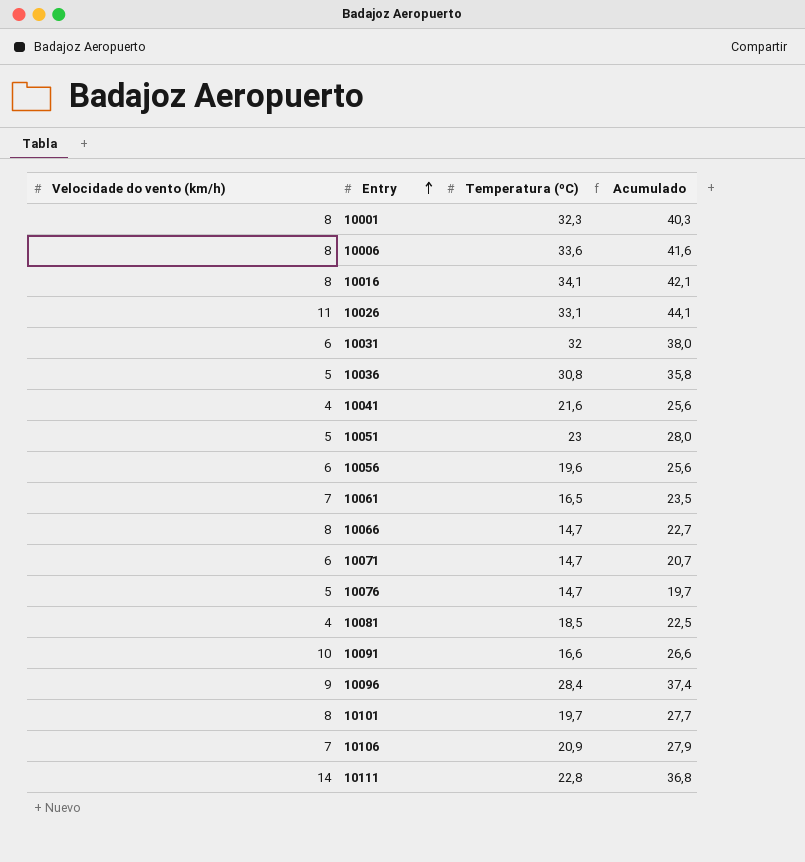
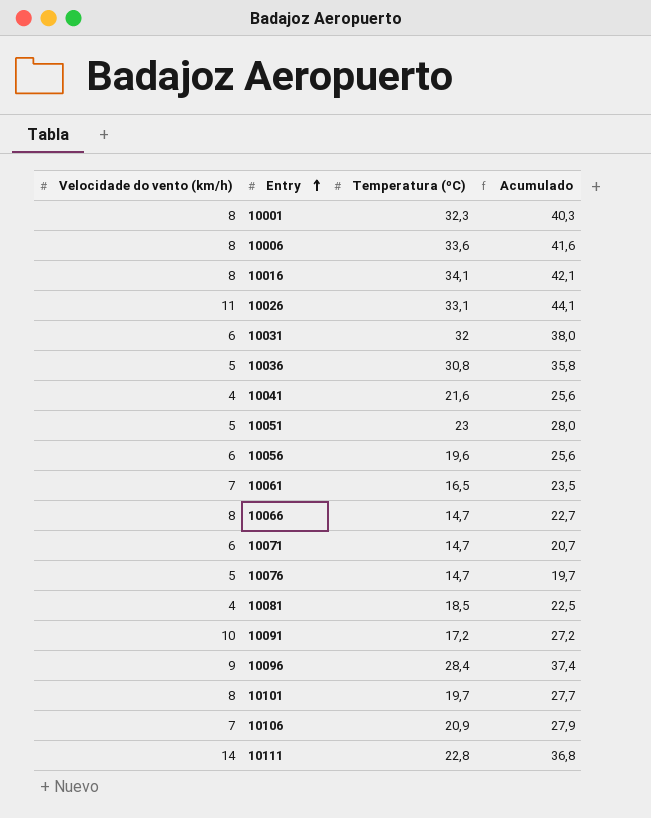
10091 | Temperatura (ºC): 16,6 -> 17,2
10091 | Acumulado: 26,6 -> 27,2

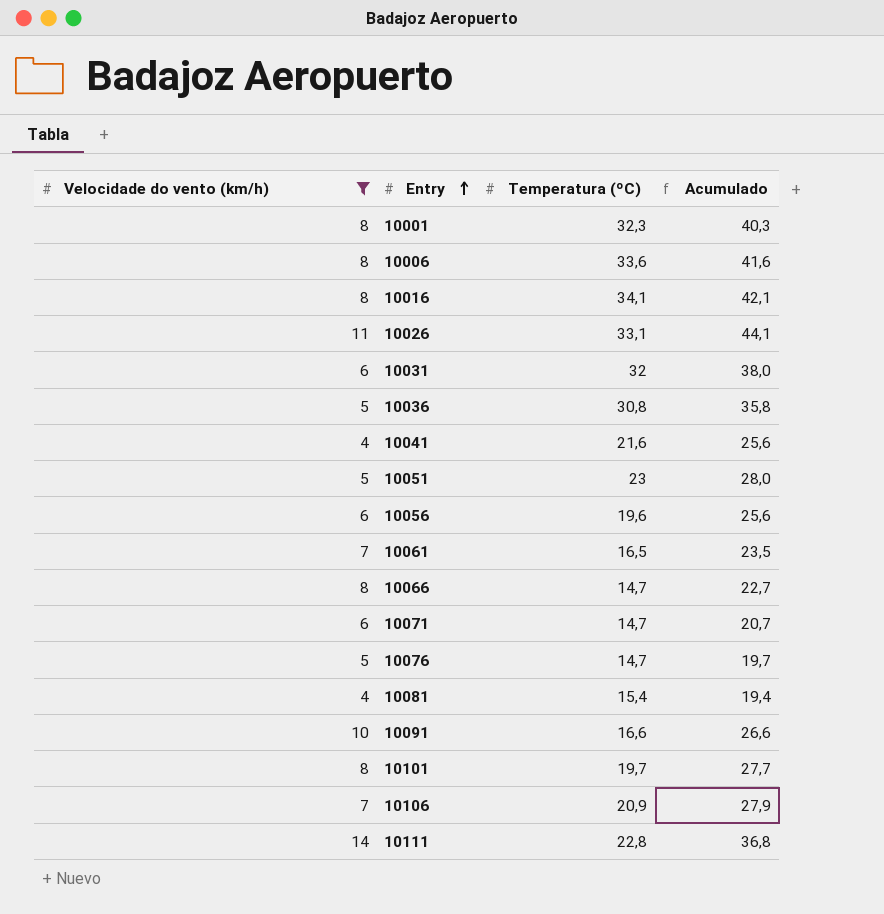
filter: none -> Velocidade do vento (km/h) != 9
10081 | Temperatura (ºC): 18,5 -> 15,4
10081 | Acumulado: 22,5 -> 19,4
10091 | Temperatura (ºC): 17,2 -> 16,6
10091 | Acumulado: 27,2 -> 26,6

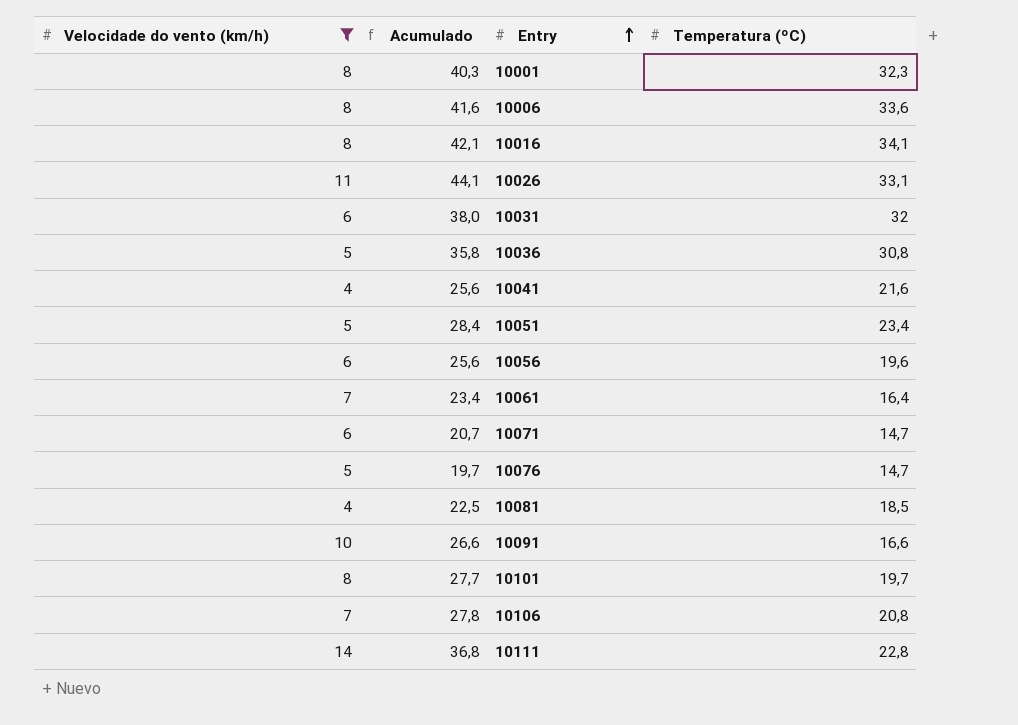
column Acumulado | position: 4 -> 2
row 10066: 8 | 14,7 | 22,7 -> none
10051 | Acumulado: 28,0 -> 28,4
10051 | Temperatura (ºC): 23 -> 23,4
10061 | Acumulado: 23,5 -> 23,4
10061 | Temperatura (ºC): 16,5 -> 16,4
10081 | Acumulado: 19,4 -> 22,5
10081 | Temperatura (ºC): 15,4 -> 18,5
10106 | Acumulado: 27,9 -> 27,8
10106 | Temperatura (ºC): 20,9 -> 20,8

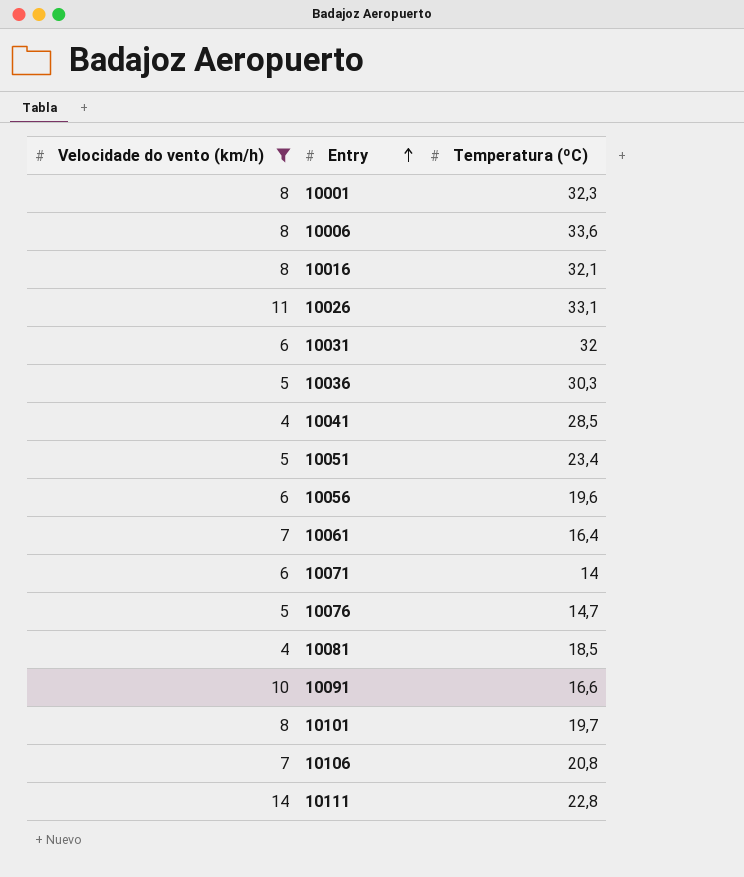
column Acumulado | formula: [Velocidade do vento (km/h)] + [Temperatura (ºC)] -> none
10016 | Temperatura (ºC): 34,1 -> 32,1
10036 | Temperatura (ºC): 30,8 -> 30,3
10041 | Temperatura (ºC): 21,6 -> 28,5
10071 | Temperatura (ºC): 14,7 -> 14

